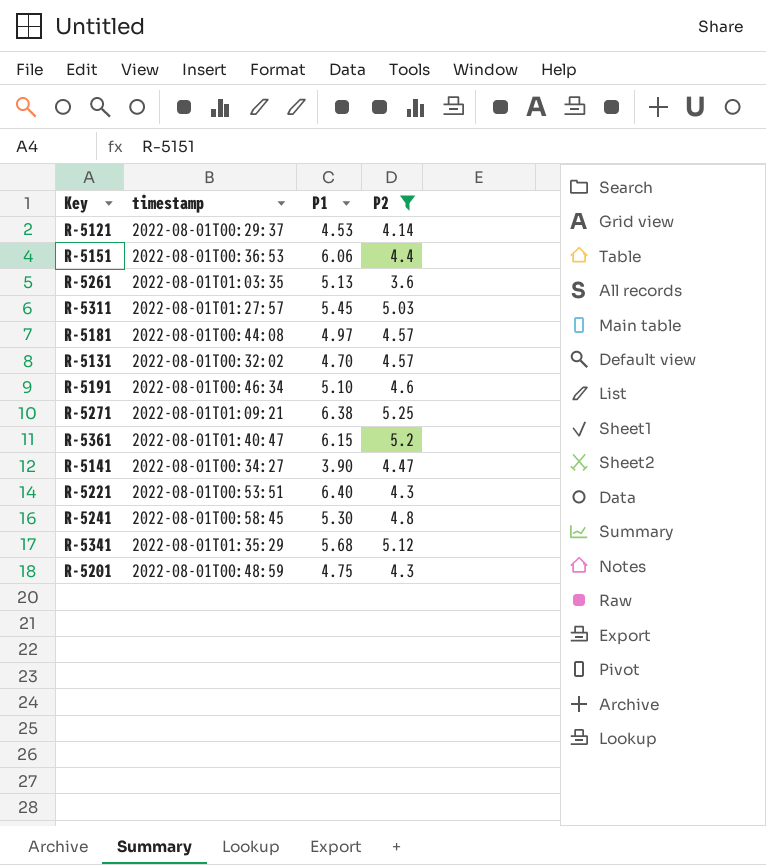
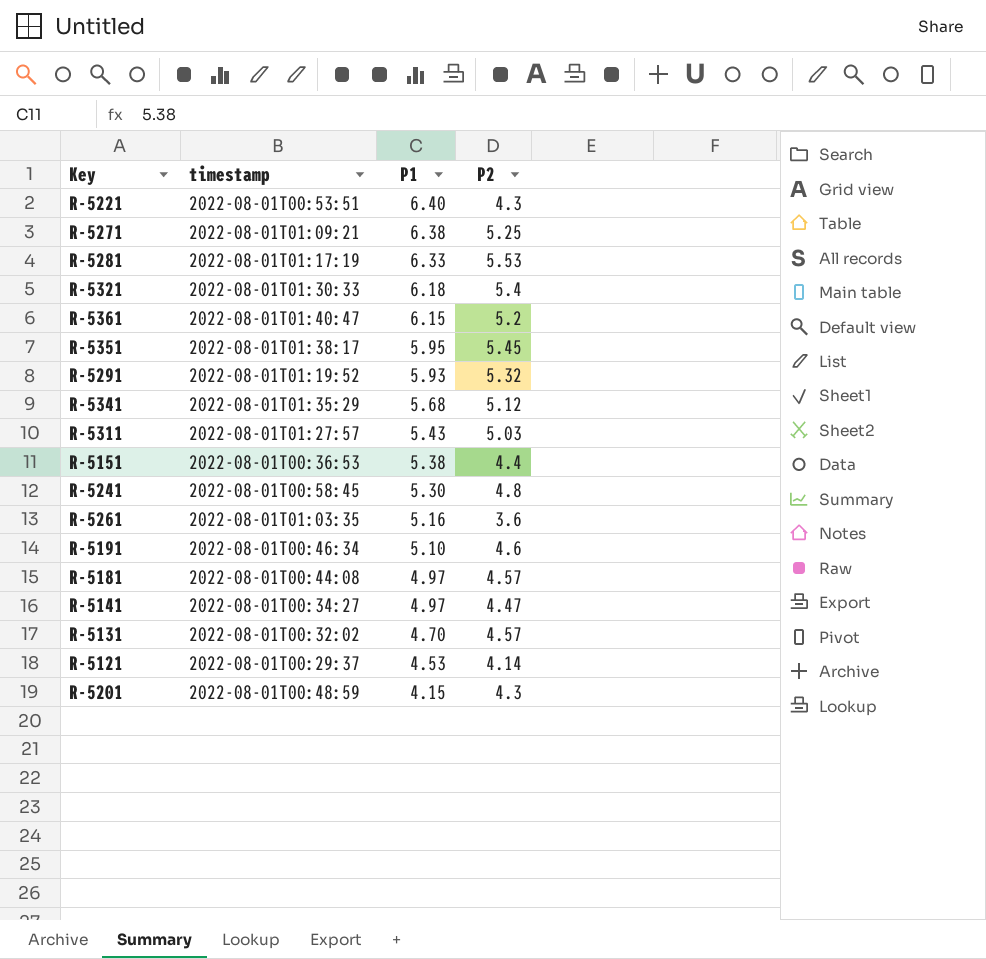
filter: P2 <= 5.25 -> none
row order: none -> P1 descending
R-5311 | P1: 5.45 -> 5.43
R-5151 | P1: 6.06 -> 5.38
R-5261 | P1: 5.13 -> 5.16
R-5141 | P1: 3.90 -> 4.97
R-5201 | P1: 4.75 -> 4.15

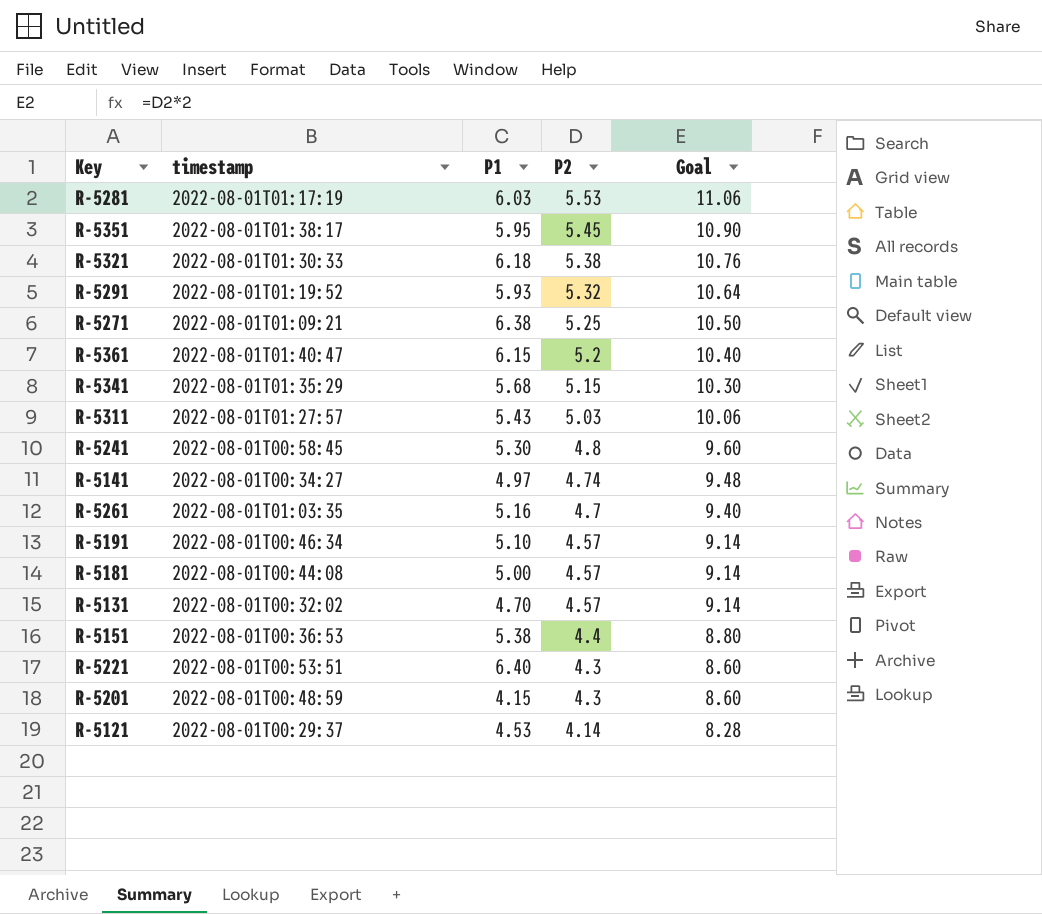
row order: P1 descending -> P2 descending
column Goal | formula: none -> [P2] * 2
R-5281 | P1: 6.33 -> 6.03
R-5321 | P2: 5.4 -> 5.38
R-5341 | P2: 5.12 -> 5.15
R-5141 | P2: 4.47 -> 4.74
R-5261 | P2: 3.6 -> 4.7
R-5191 | P2: 4.6 -> 4.57
R-5181 | P1: 4.97 -> 5.00

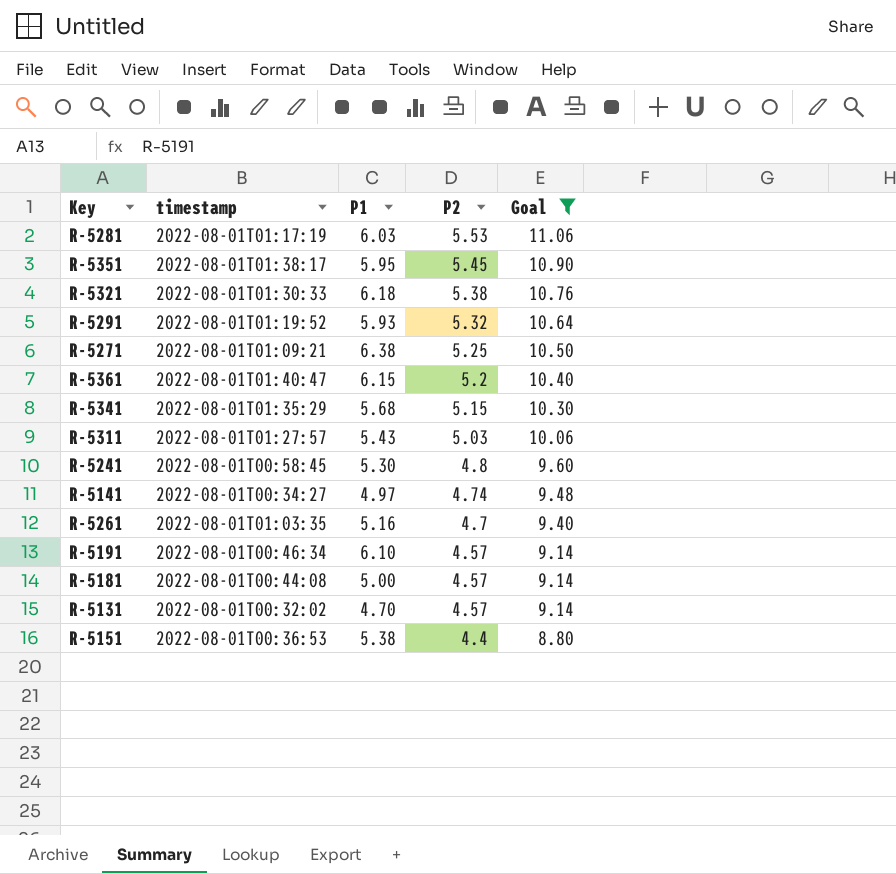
filter: none -> Goal >= 8.80
R-5191 | P1: 5.10 -> 6.10

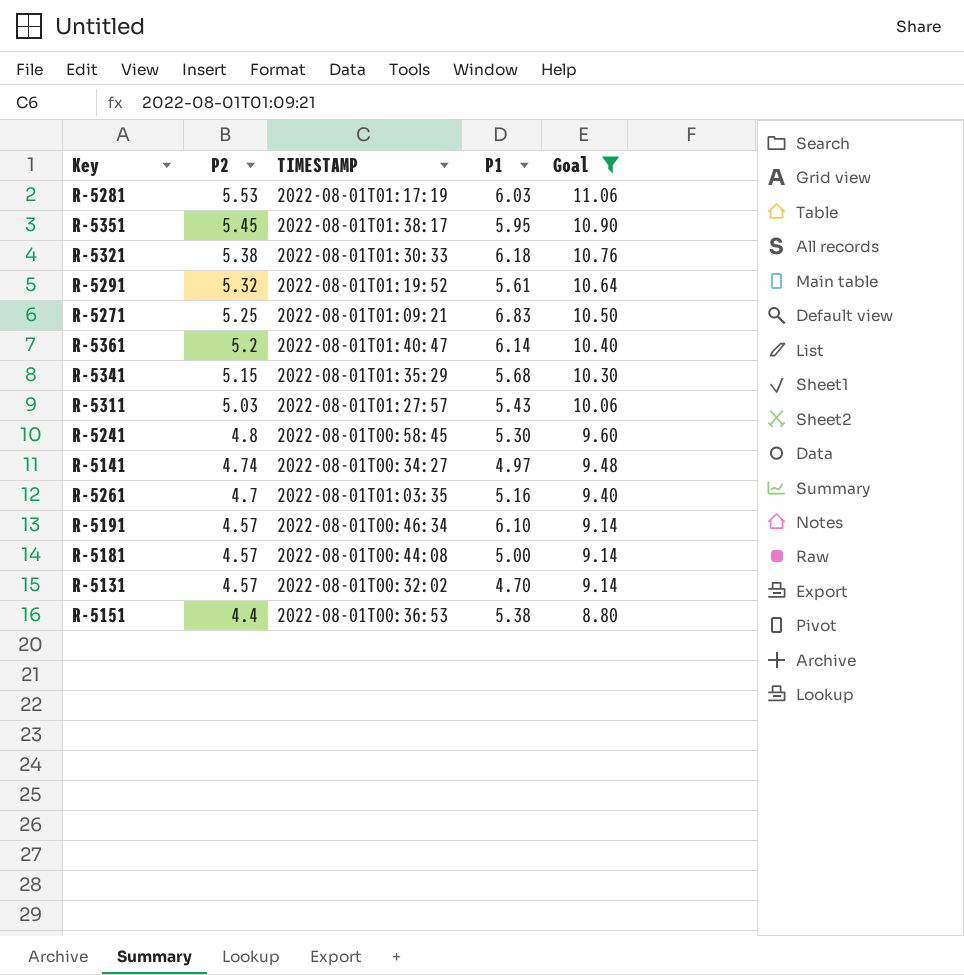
column P2 | position: 4 -> 2
column name: timestamp -> TIMESTAMP
R-5291 | P1: 5.93 -> 5.61
R-5271 | P1: 6.38 -> 6.83
R-5361 | P1: 6.15 -> 6.14

